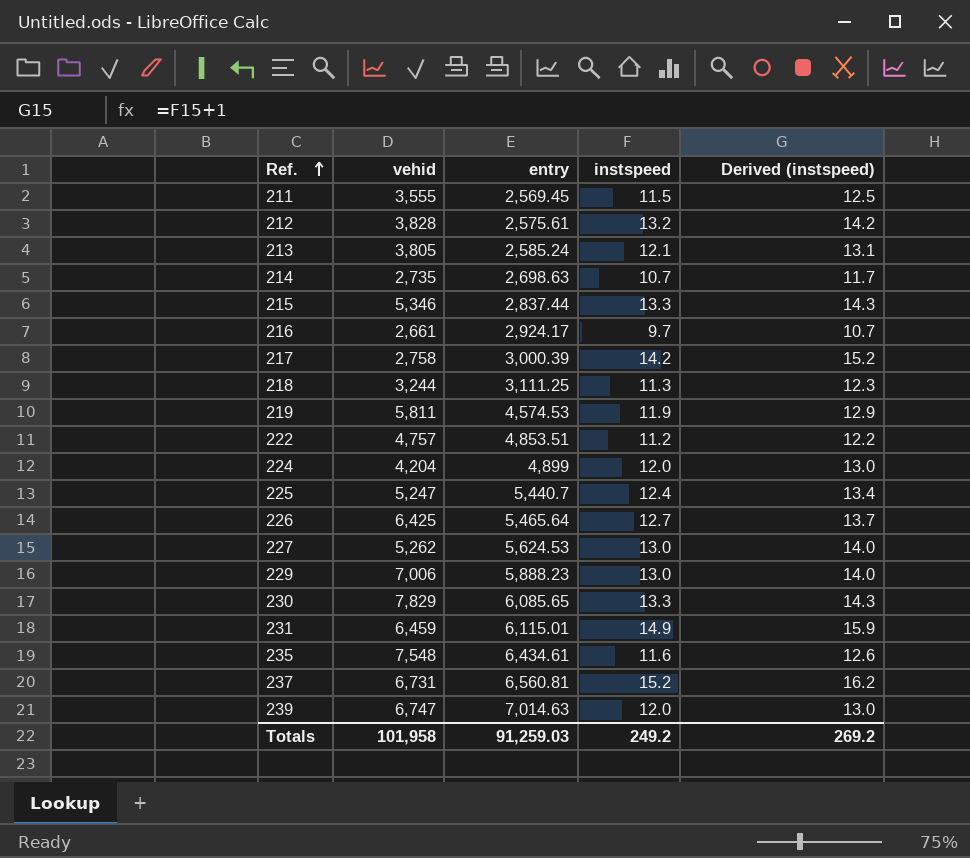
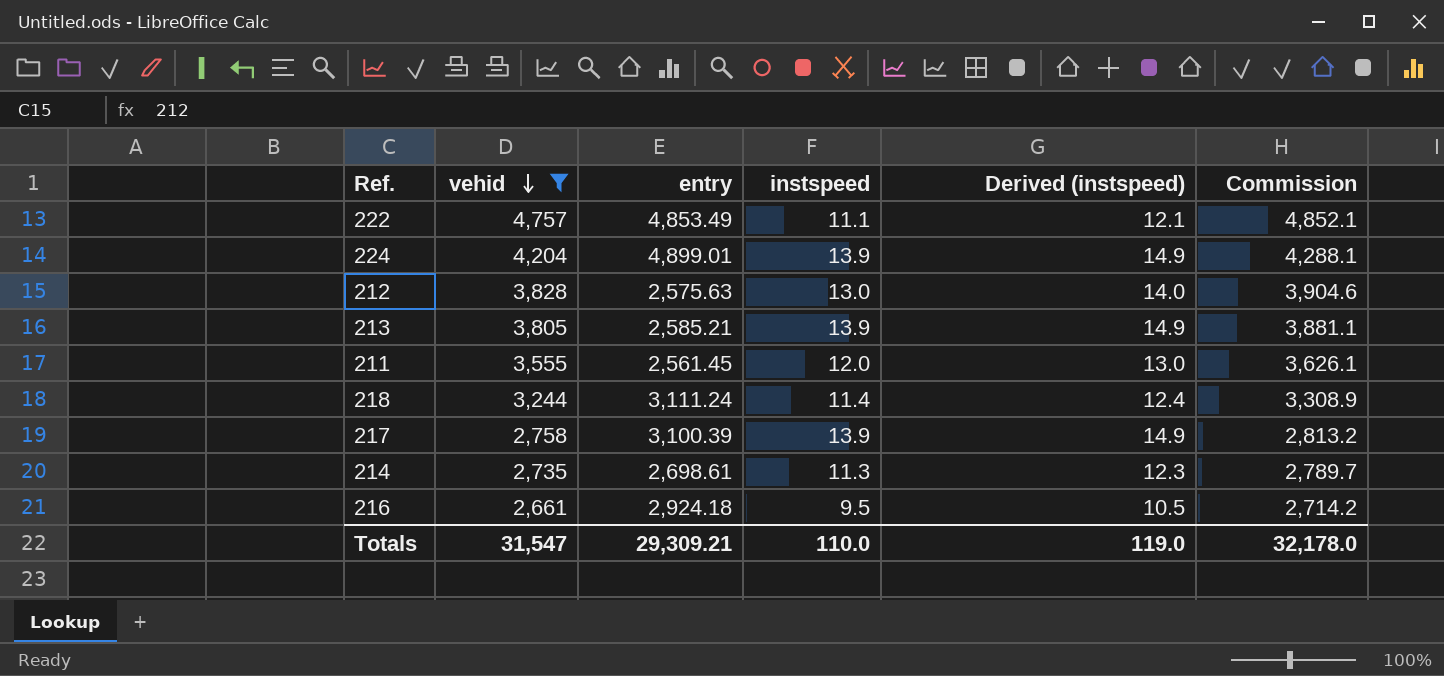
filter: none -> vehid <= 4,757
row order: Ref. ascending -> vehid descending
column Commission | formula: none -> [vehid] * 1.02
222 | entry: 4,853.51 -> 4,853.49
222 | instspeed: 11.2 -> 11.1
222 | Derived (instspeed): 12.2 -> 12.1
224 | entry: 4,899 -> 4,899.01
224 | instspeed: 12.0 -> 13.9
224 | Derived (instspeed): 13.0 -> 14.9
212 | entry: 2,575.61 -> 2,575.63
212 | instspeed: 13.2 -> 13.0
212 | Derived (instspeed): 14.2 -> 14.0
213 | entry: 2,585.24 -> 2,585.21
213 | instspeed: 12.1 -> 13.9
213 | Derived (instspeed): 13.1 -> 14.9
211 | entry: 2,569.45 -> 2,561.45
211 | instspeed: 11.5 -> 12.0
211 | Derived (instspeed): 12.5 -> 13.0
218 | entry: 3,111.25 -> 3,111.24
218 | instspeed: 11.3 -> 11.4
218 | Derived (instspeed): 12.3 -> 12.4
217 | entry: 3,000.39 -> 3,100.39
217 | instspeed: 14.2 -> 13.9
217 | Derived (instspeed): 15.2 -> 14.9
214 | entry: 2,698.63 -> 2,698.61
214 | instspeed: 10.7 -> 11.3
214 | Derived (instspeed): 11.7 -> 12.3
216 | entry: 2,924.17 -> 2,924.18
216 | instspeed: 9.7 -> 9.5
216 | Derived (instspeed): 10.7 -> 10.5
Totals | vehid: 101,958 -> 31,547
Totals | entry: 91,259.03 -> 29,309.21
Totals | instspeed: 249.2 -> 110.0
Totals | Derived (instspeed): 269.2 -> 119.0

